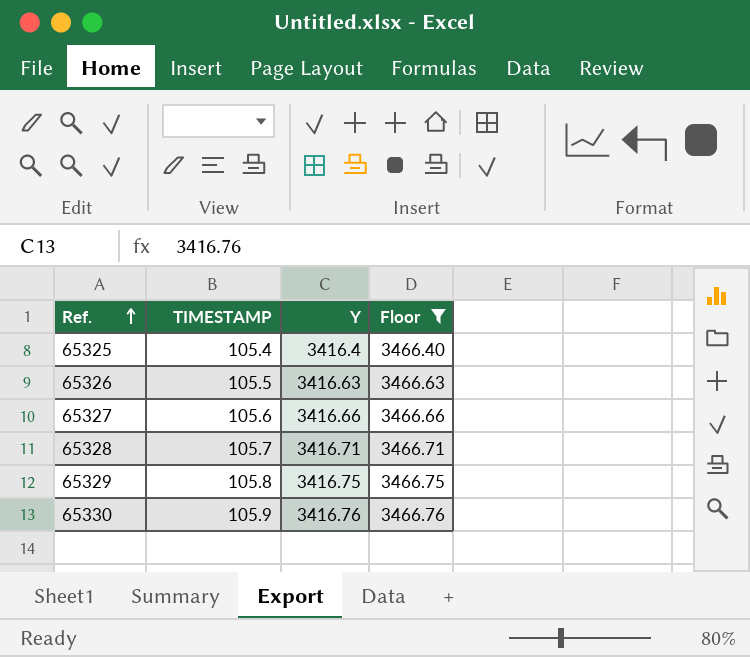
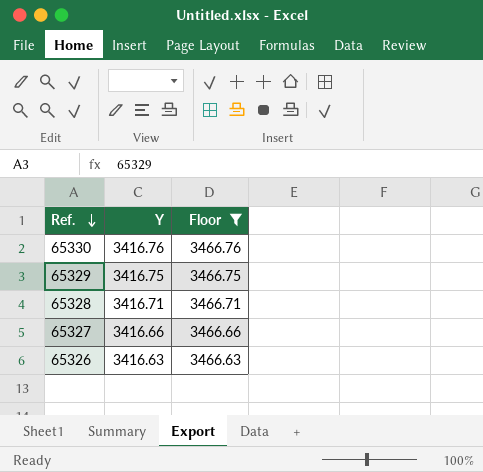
row order: Ref. ascending -> Ref. descending
column TIMESTAMP | position: 2 -> none
row 65325: 105.4 | 3416.4 | 3466.40 -> none

